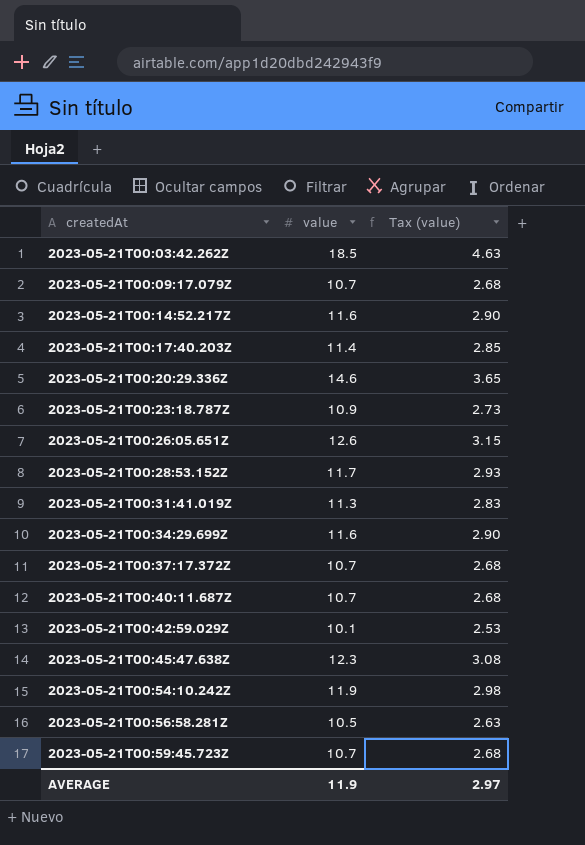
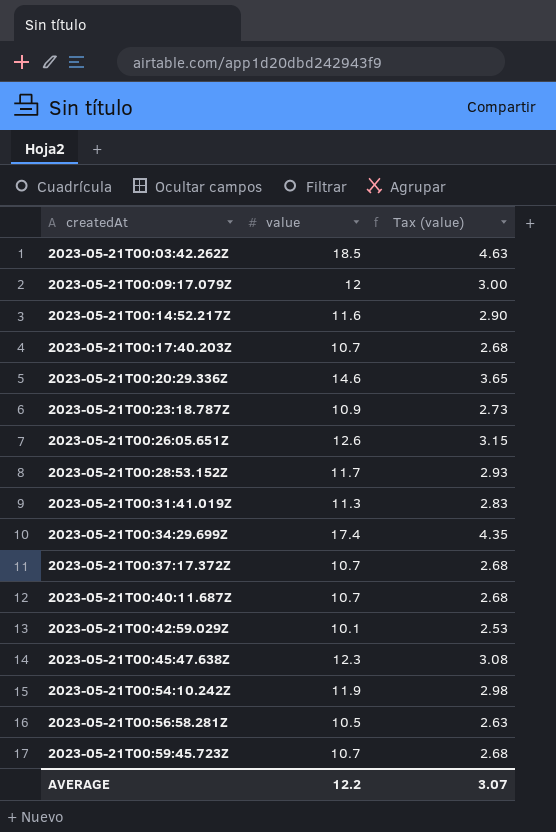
2023-05-21T00:09:17.079Z | value: 10.7 -> 12
2023-05-21T00:09:17.079Z | Tax (value): 2.68 -> 3.00
2023-05-21T00:17:40.203Z | value: 11.4 -> 10.7
2023-05-21T00:17:40.203Z | Tax (value): 2.85 -> 2.68
2023-05-21T00:34:29.699Z | value: 11.6 -> 17.4
2023-05-21T00:34:29.699Z | Tax (value): 2.90 -> 4.35
AVERAGE | value: 11.9 -> 12.2
AVERAGE | Tax (value): 2.97 -> 3.07

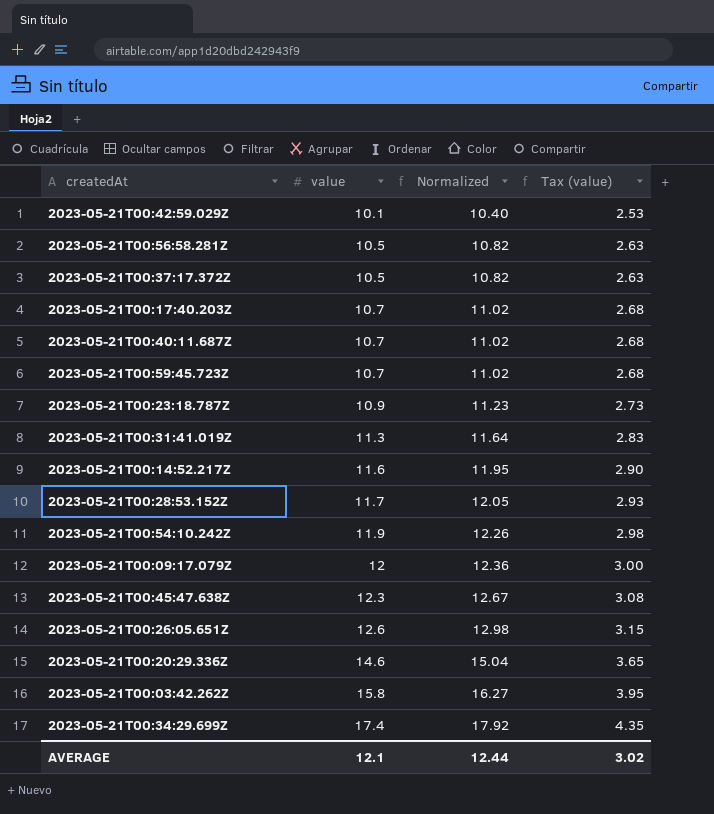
row order: createdAt ascending -> value ascending
column Normalized | formula: none -> [value] * 1.03
2023-05-21T00:37:17.372Z | value: 10.7 -> 10.5
2023-05-21T00:37:17.372Z | Tax (value): 2.68 -> 2.63
2023-05-21T00:03:42.262Z | value: 18.5 -> 15.8
2023-05-21T00:03:42.262Z | Tax (value): 4.63 -> 3.95
AVERAGE | value: 12.2 -> 12.1
AVERAGE | Tax (value): 3.07 -> 3.02

